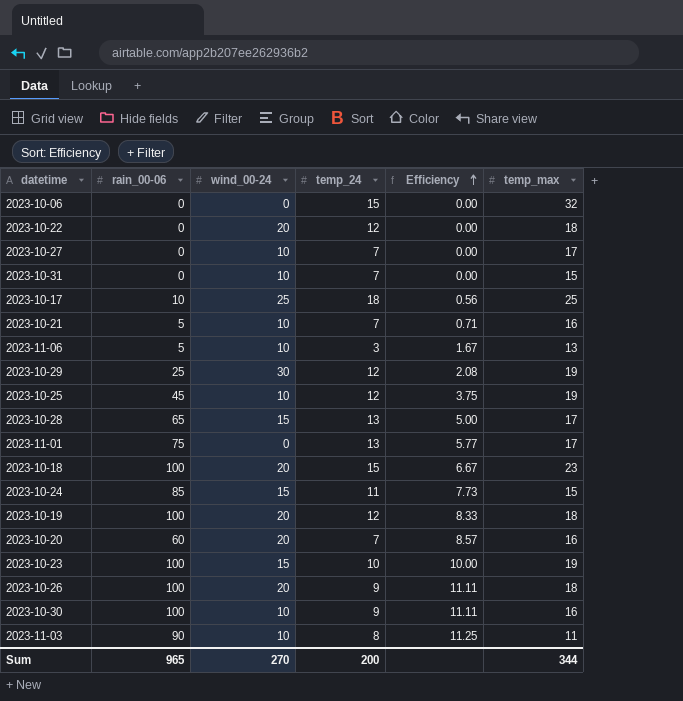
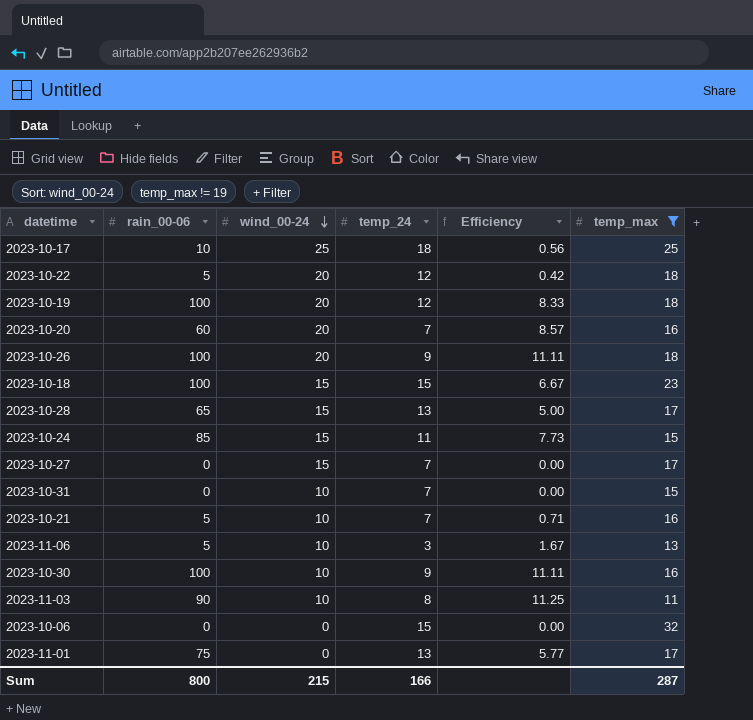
filter: none -> temp_max != 19
row order: Efficiency ascending -> wind_00-24 descending
2023-10-22 | rain_00-06: 0 -> 5
2023-10-22 | Efficiency: 0.00 -> 0.42
2023-10-18 | wind_00-24: 20 -> 15
2023-10-27 | wind_00-24: 10 -> 15
Sum | rain_00-06: 965 -> 800
Sum | wind_00-24: 270 -> 215
Sum | temp_24: 200 -> 166
Sum | temp_max: 344 -> 287

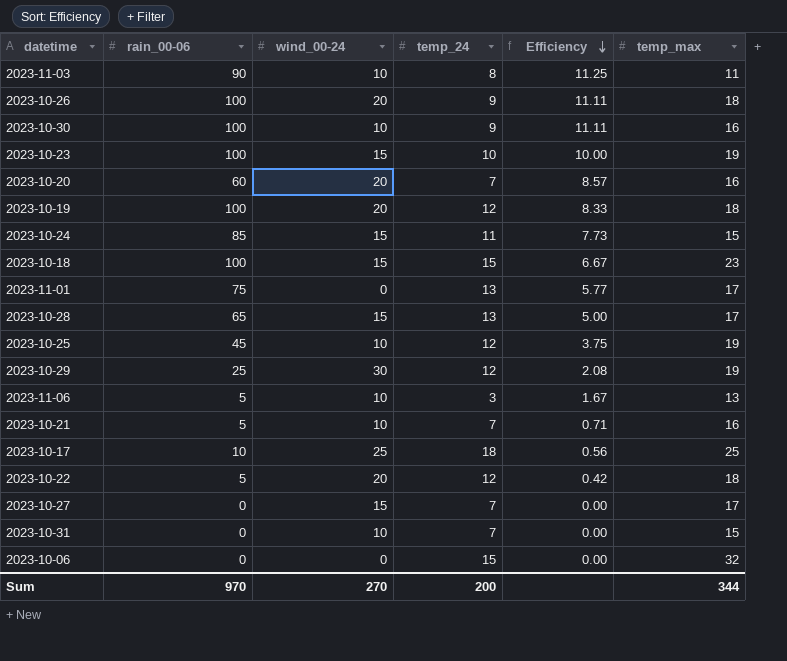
filter: temp_max != 19 -> none
row order: wind_00-24 descending -> Efficiency descending
Sum | rain_00-06: 800 -> 970
Sum | wind_00-24: 215 -> 270
Sum | temp_24: 166 -> 200
Sum | temp_max: 287 -> 344

